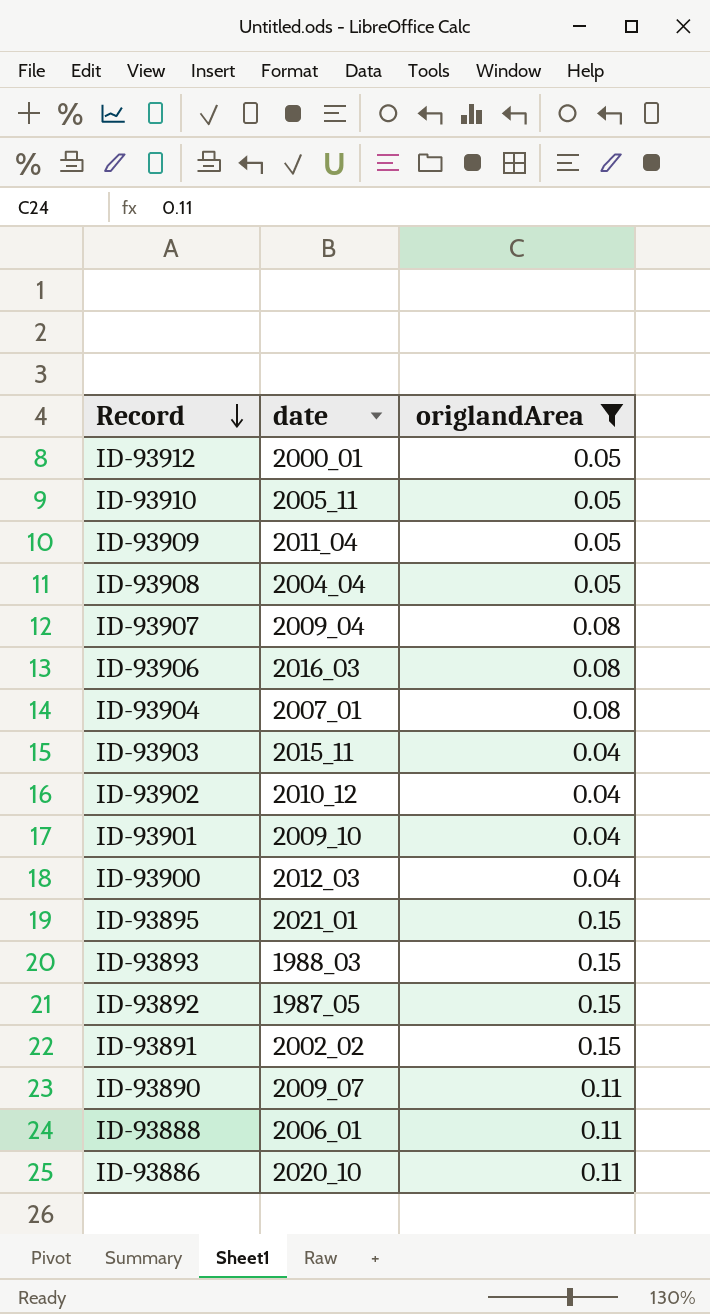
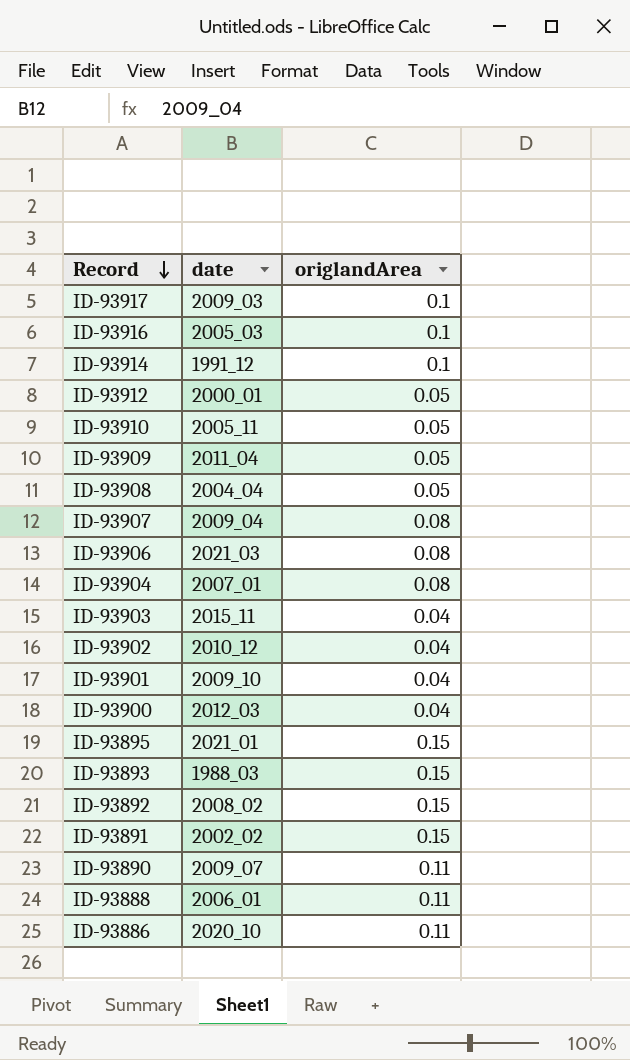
filter: origlandArea != 0.1 -> none
ID-93906 | date: 2016_03 -> 2021_03
ID-93892 | date: 1987_05 -> 2008_02

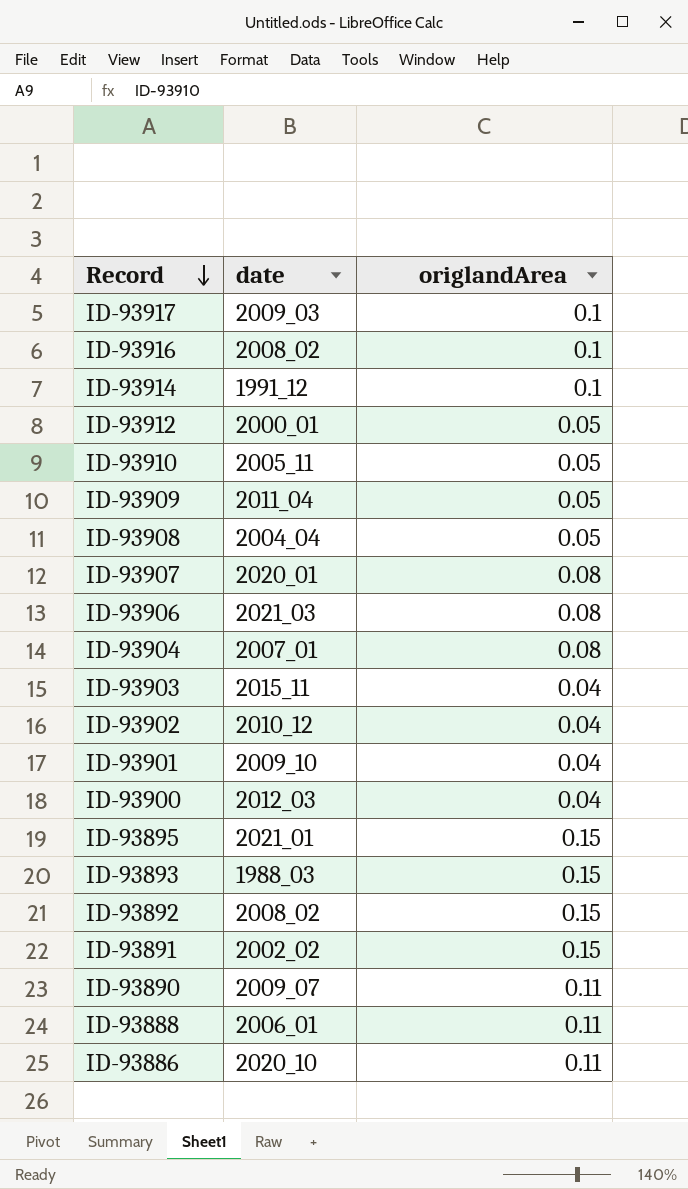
ID-93916 | date: 2005_03 -> 2008_02
ID-93907 | date: 2009_04 -> 2020_01

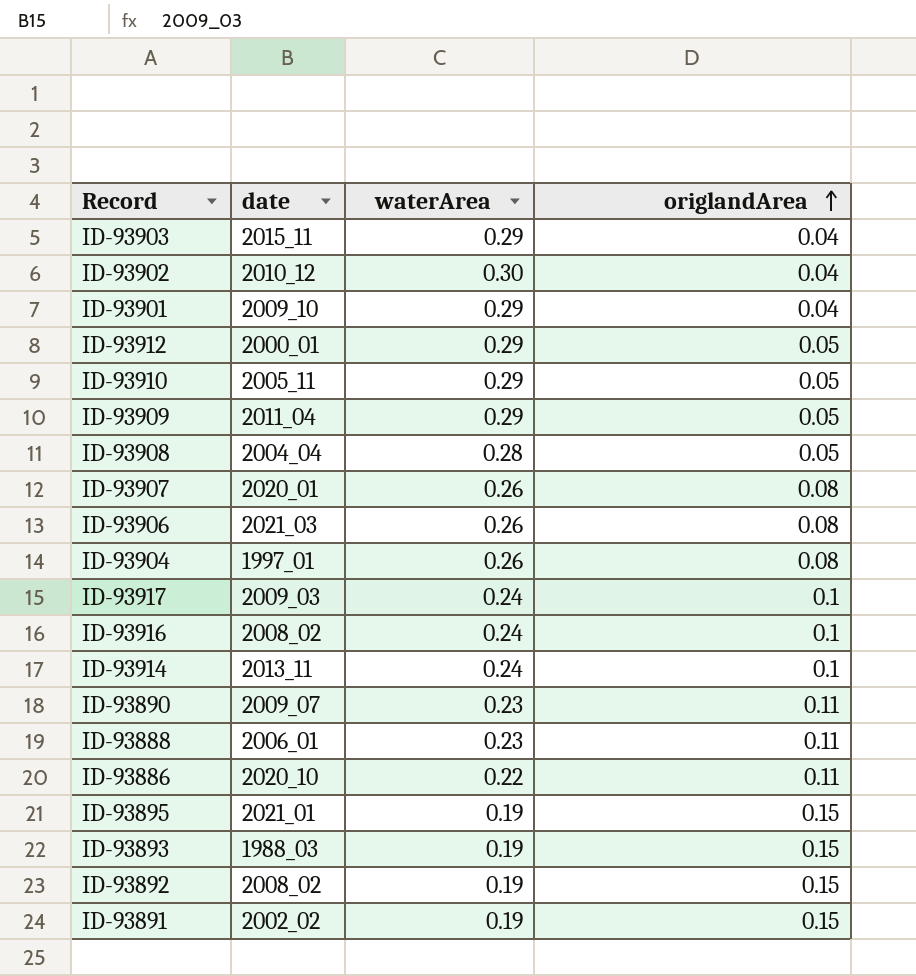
row order: Record descending -> origlandArea ascending
column waterArea | position: none -> 3
row ID-93900: 2012_03 | 0.04 -> none
ID-93904 | date: 2007_01 -> 1997_01
ID-93914 | date: 1991_12 -> 2013_11

